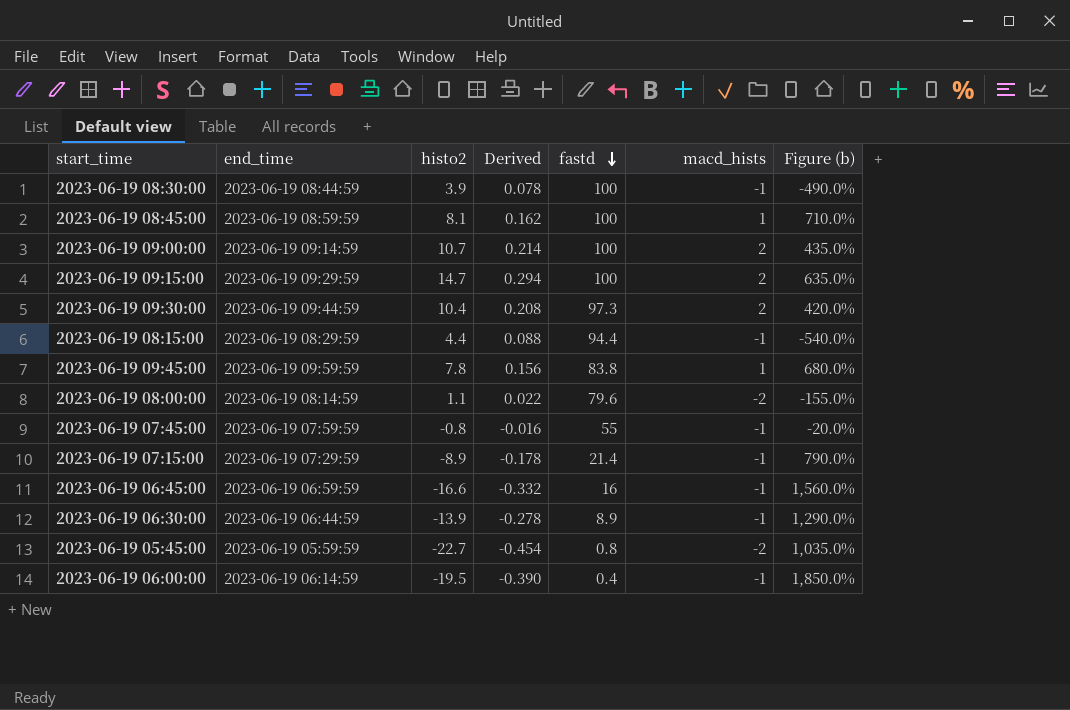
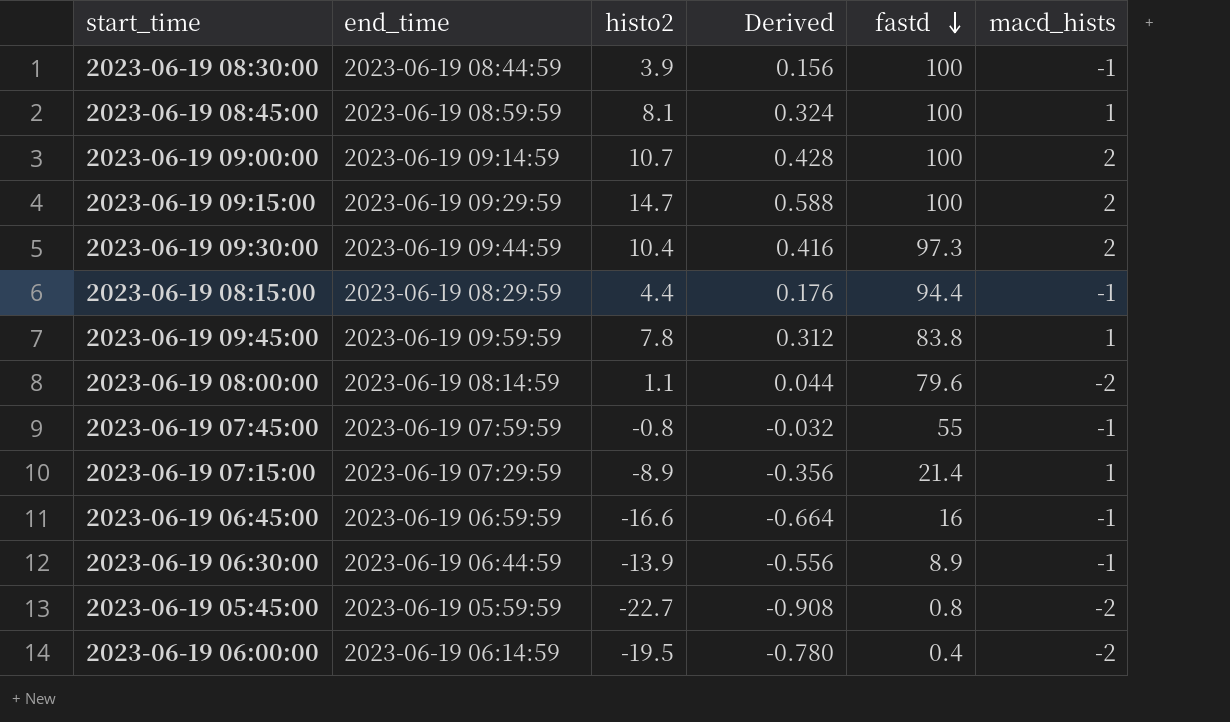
column Figure (b) | formula: ([histo2] - [macd_hists]) / [macd_hists] -> none
column Derived | formula: [histo2] * 0.02 -> [histo2] * 0.04
2023-06-19 07:15:00 | macd_hists: -1 -> 1
2023-06-19 06:00:00 | macd_hists: -1 -> -2

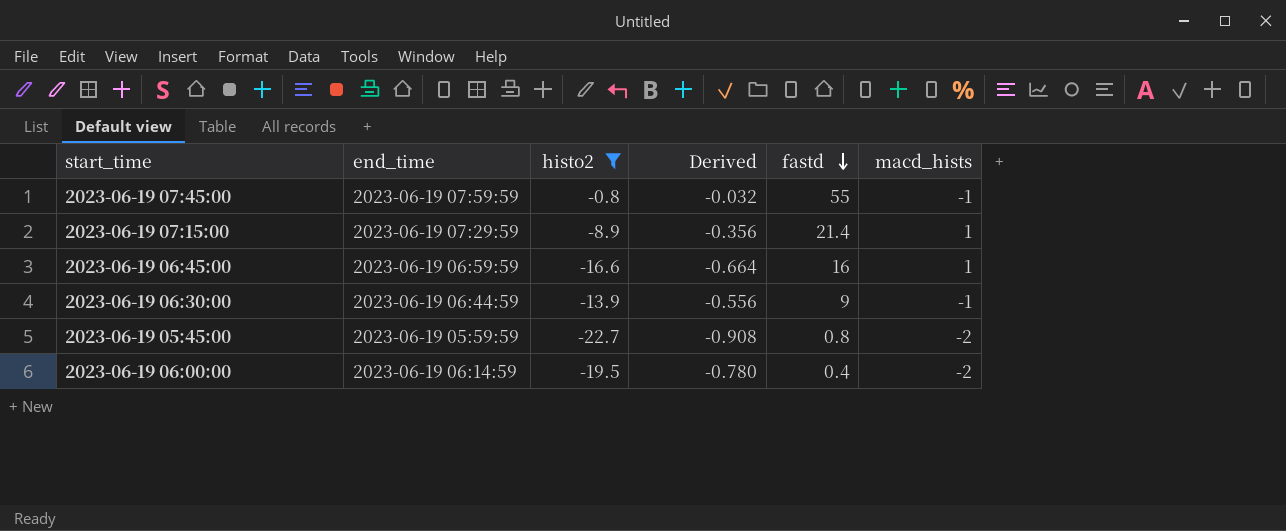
filter: none -> histo2 <= -0.8
2023-06-19 06:45:00 | macd_hists: -1 -> 1
2023-06-19 06:30:00 | fastd: 8.9 -> 9

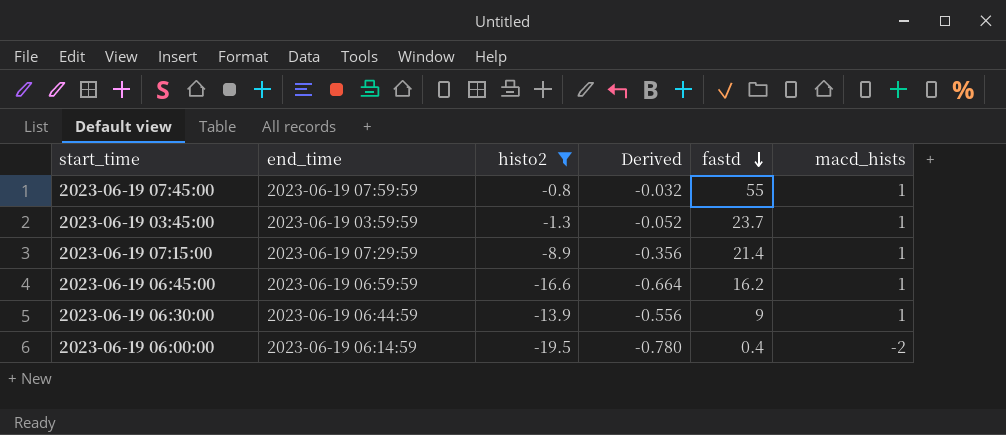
row 2023-06-19 05:45:00: 2023-06-19 05:59:59 | -22.7 | -0.908 | 0.8 | -2 -> none
2023-06-19 07:45:00 | macd_hists: -1 -> 1
row 2023-06-19 03:45:00: none -> 2023-06-19 03:59:59 | -1.3 | -0.052 | 23.7 | 1
2023-06-19 06:45:00 | fastd: 16 -> 16.2
2023-06-19 06:30:00 | macd_hists: -1 -> 1

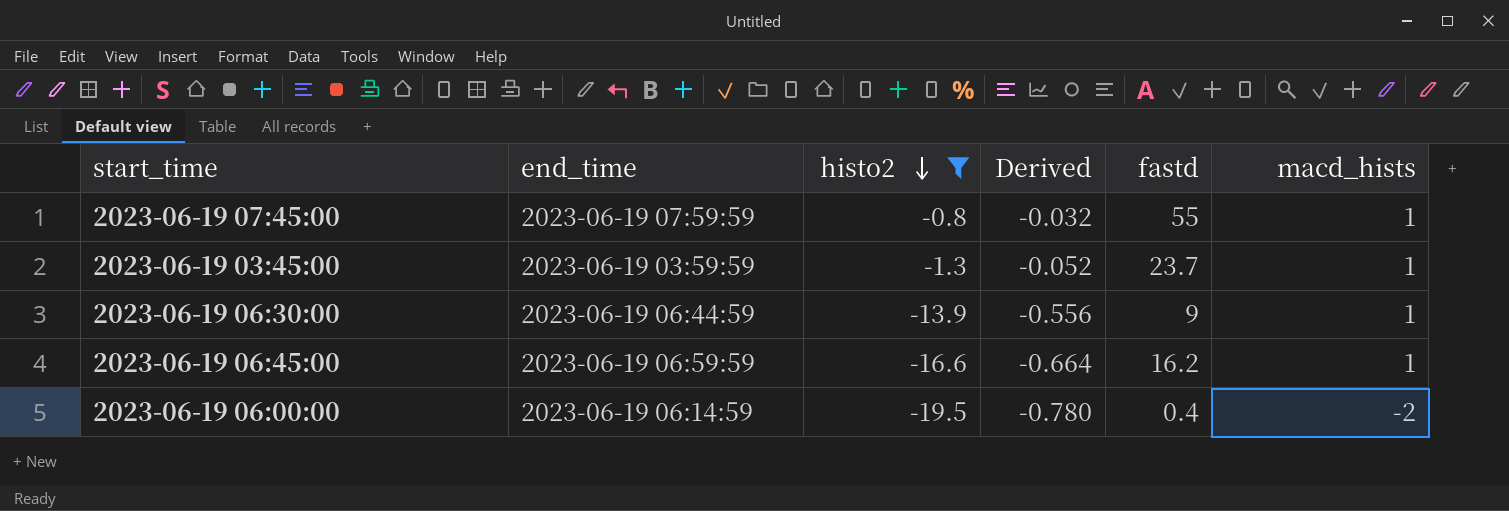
row order: fastd descending -> histo2 descending
row 2023-06-19 07:15:00: 2023-06-19 07:29:59 | -8.9 | -0.356 | 21.4 | 1 -> none

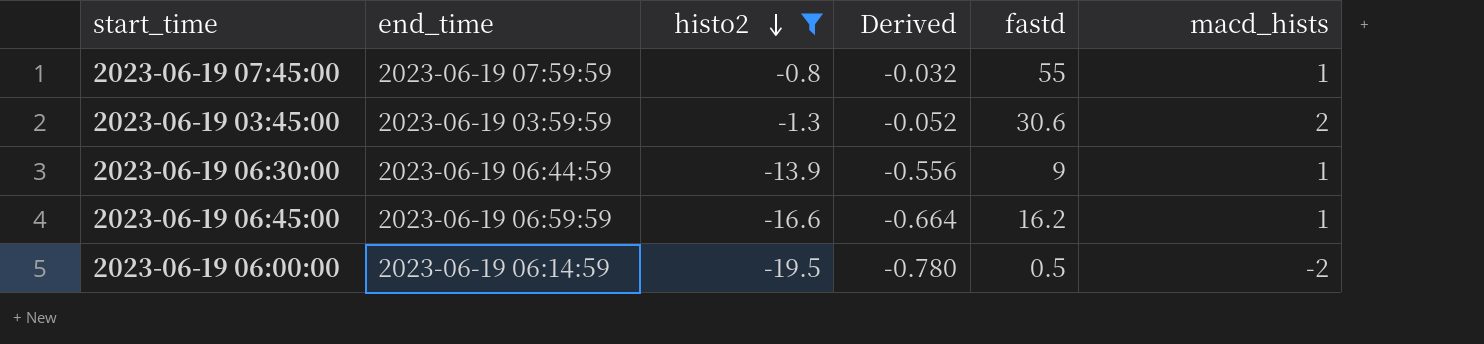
2023-06-19 03:45:00 | fastd: 23.7 -> 30.6
2023-06-19 03:45:00 | macd_hists: 1 -> 2
2023-06-19 06:00:00 | fastd: 0.4 -> 0.5

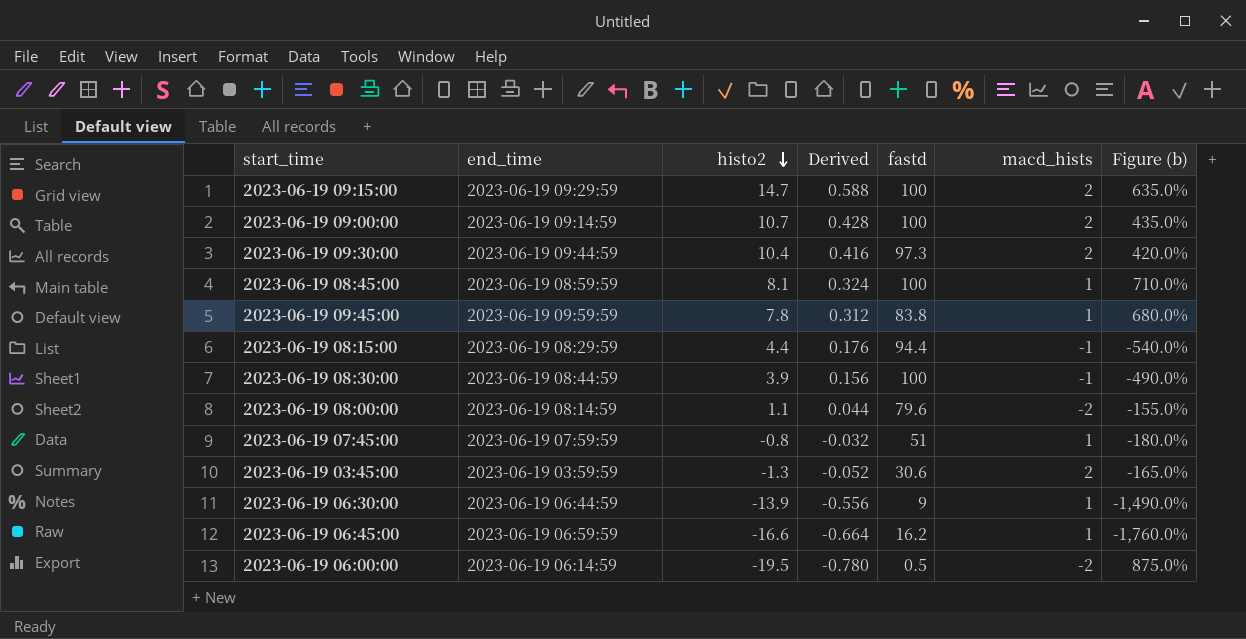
filter: histo2 <= -0.8 -> none
column Figure (b) | formula: none -> ([histo2] - [macd_hists]) / [macd_hists]
2023-06-19 07:45:00 | fastd: 55 -> 51

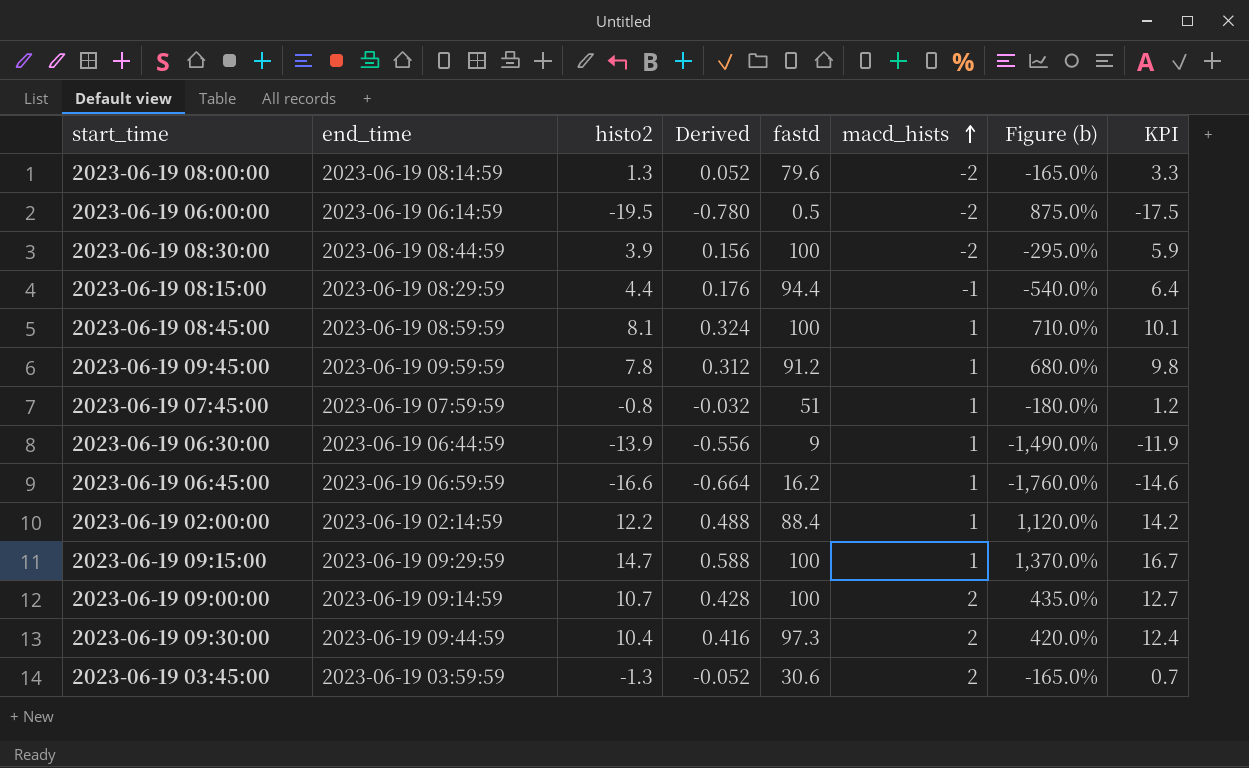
row order: histo2 descending -> macd_hists ascending
column KPI | formula: none -> [histo2] + 2
2023-06-19 08:00:00 | histo2: 1.1 -> 1.3
2023-06-19 08:00:00 | Derived: 0.044 -> 0.052
2023-06-19 08:00:00 | Figure (b): -155.0% -> -165.0%
2023-06-19 08:30:00 | macd_hists: -1 -> -2
2023-06-19 08:30:00 | Figure (b): -490.0% -> -295.0%
2023-06-19 09:45:00 | fastd: 83.8 -> 91.2
row 2023-06-19 02:00:00: none -> 2023-06-19 02:14:59 | 12.2 | 0.488 | 88.4 | 1 | 1,120.0% | 14.2
2023-06-19 09:15:00 | macd_hists: 2 -> 1
2023-06-19 09:15:00 | Figure (b): 635.0% -> 1,370.0%

